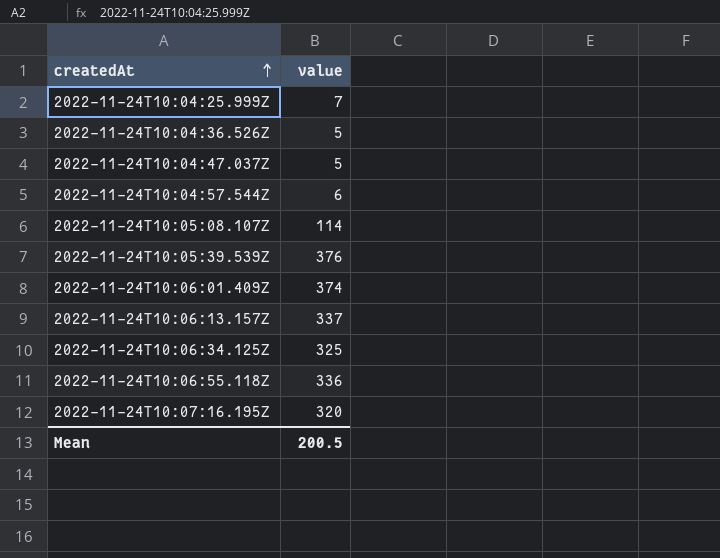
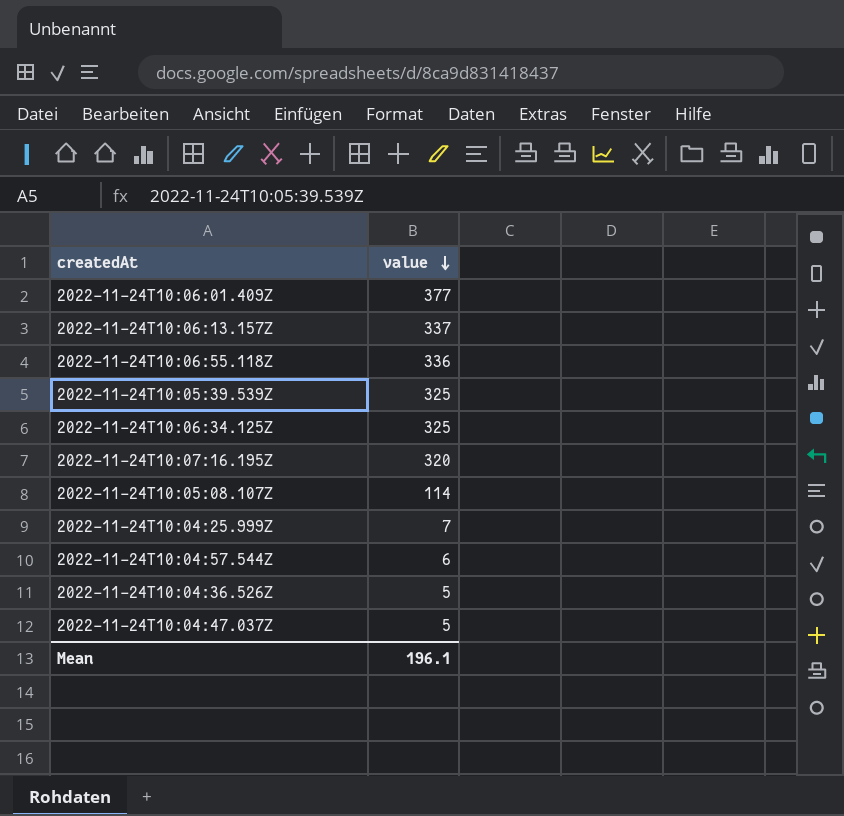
row order: createdAt ascending -> value descending
2022-11-24T10:06:01.409Z | value: 374 -> 377
2022-11-24T10:05:39.539Z | value: 376 -> 325
Mean | value: 200.5 -> 196.1

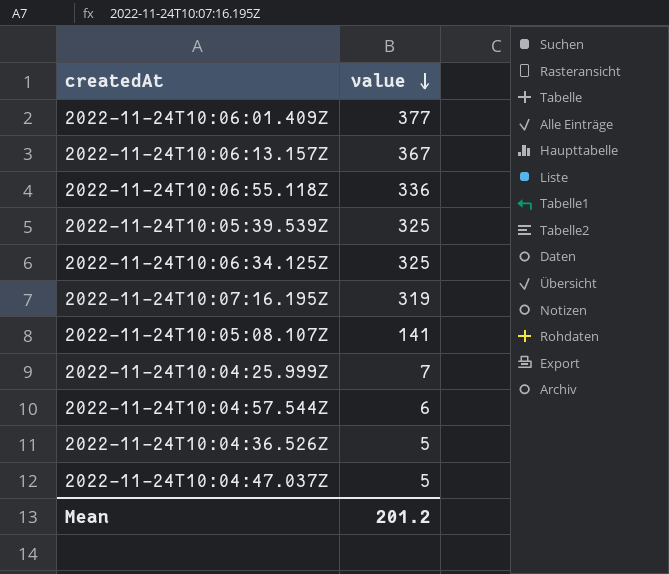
2022-11-24T10:06:13.157Z | value: 337 -> 367
2022-11-24T10:07:16.195Z | value: 320 -> 319
2022-11-24T10:05:08.107Z | value: 114 -> 141
Mean | value: 196.1 -> 201.2

